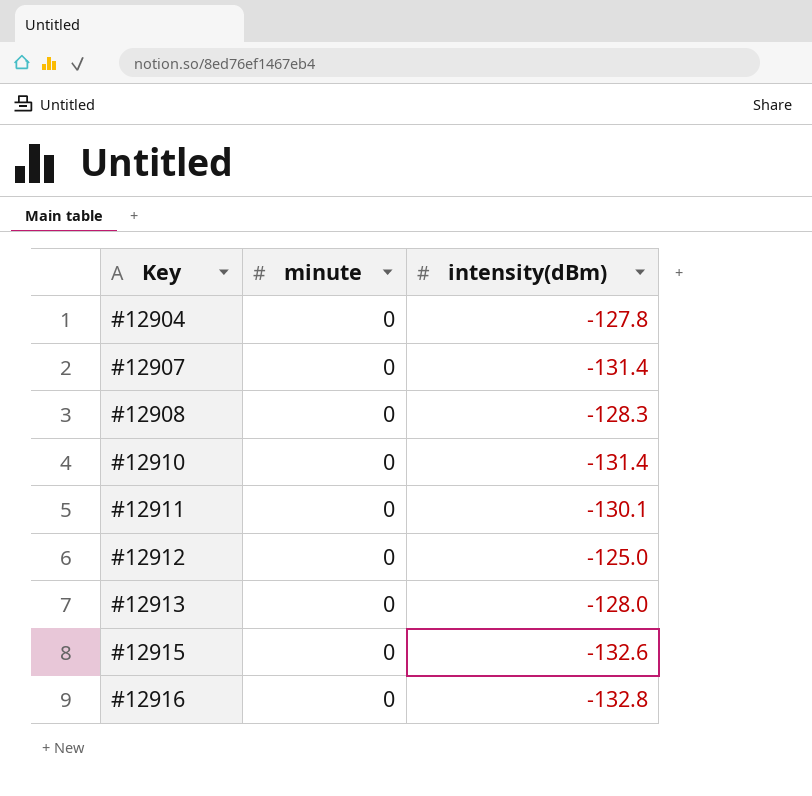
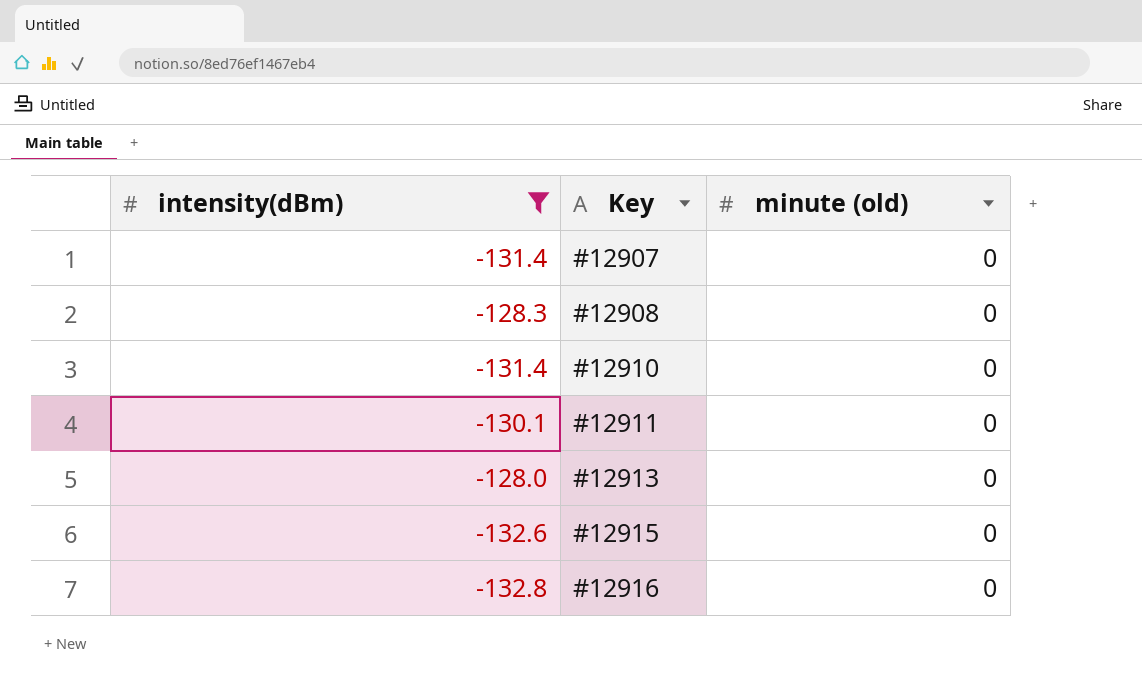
filter: none -> intensity(dBm) <= -128.0
column intensity(dBm) | position: 3 -> 1
column name: minute -> minute (old)

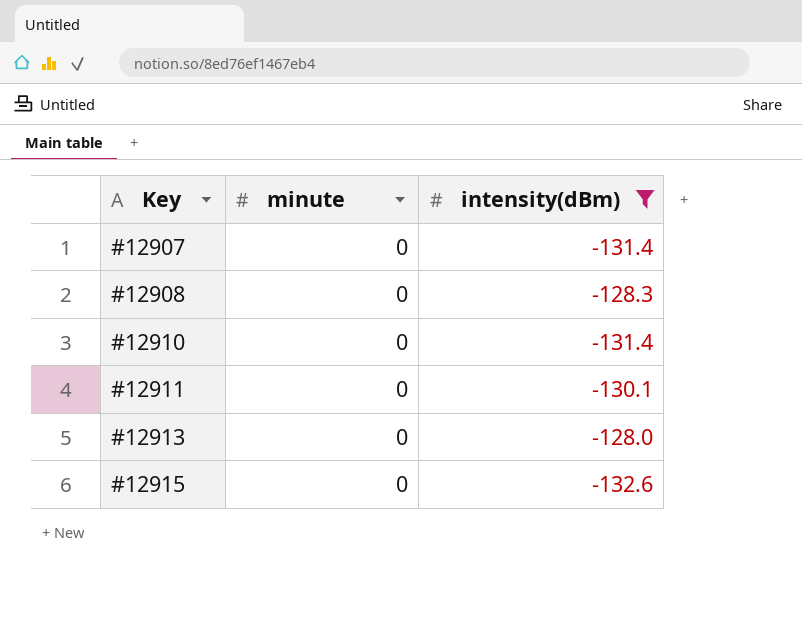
column name: minute (old) -> minute
column intensity(dBm) | position: 1 -> 3
row #12916: -132.8 | 0 -> none

